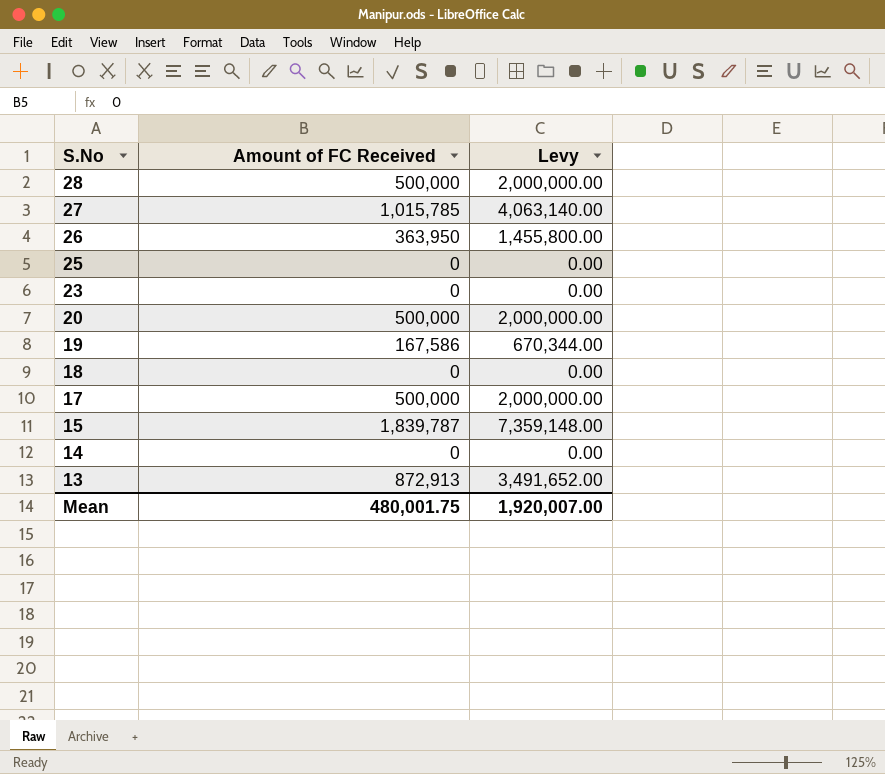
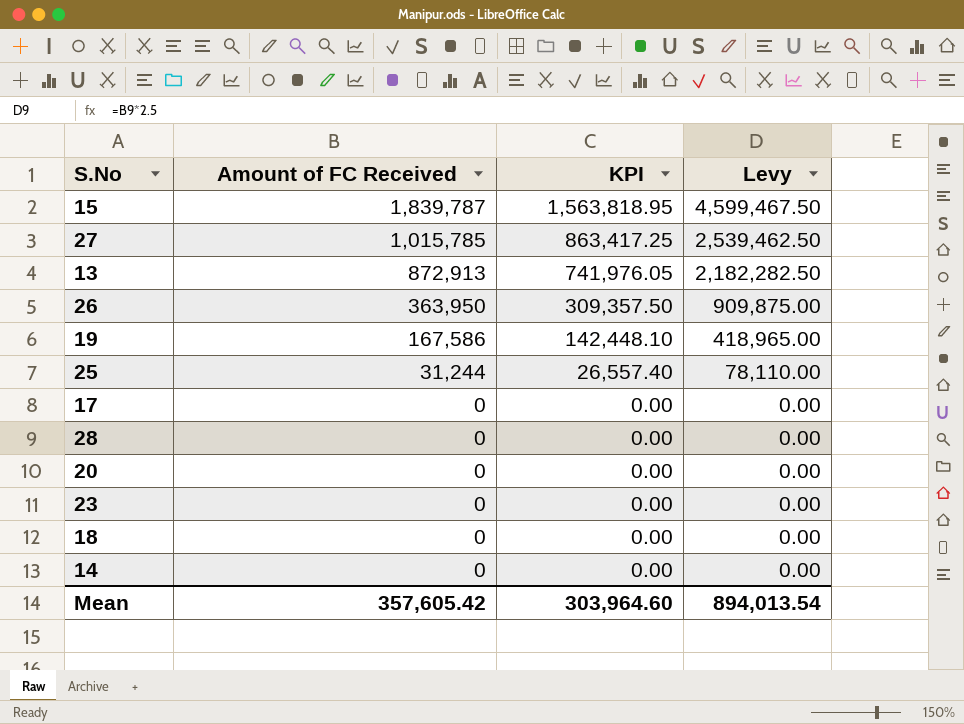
row order: S.No descending -> Amount of FC Received descending
column KPI | formula: none -> [Amount of FC Received] * 0.85
column Levy | formula: [Amount of FC Received] * 4 -> [Amount of FC Received] * 2.5
25 | Amount of FC Received: 0 -> 31,244
17 | Amount of FC Received: 500,000 -> 0
28 | Amount of FC Received: 500,000 -> 0
20 | Amount of FC Received: 500,000 -> 0
Mean | Amount of FC Received: 480,001.75 -> 357,605.42
Mean | Levy: 1,920,007.00 -> 894,013.54

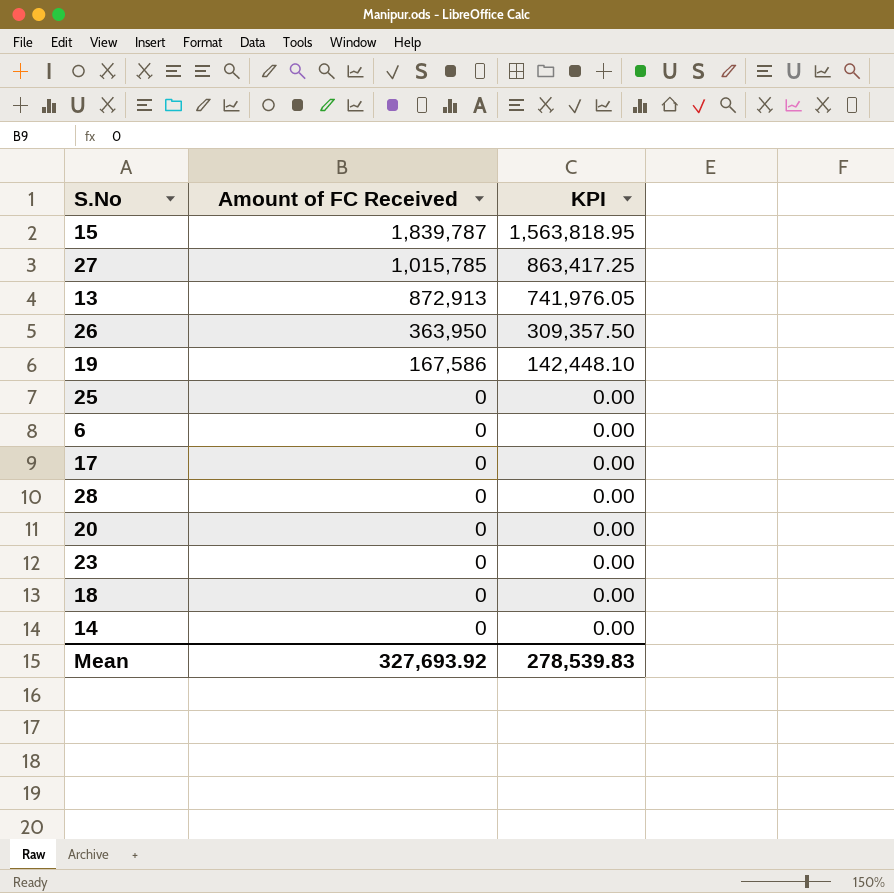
column Levy | formula: [Amount of FC Received] * 2.5 -> none
25 | Amount of FC Received: 31,244 -> 0
25 | KPI: 26,557.40 -> 0.00
row 6: none -> 0 | 0.00
Mean | Amount of FC Received: 357,605.42 -> 327,693.92
Mean | KPI: 303,964.60 -> 278,539.83

